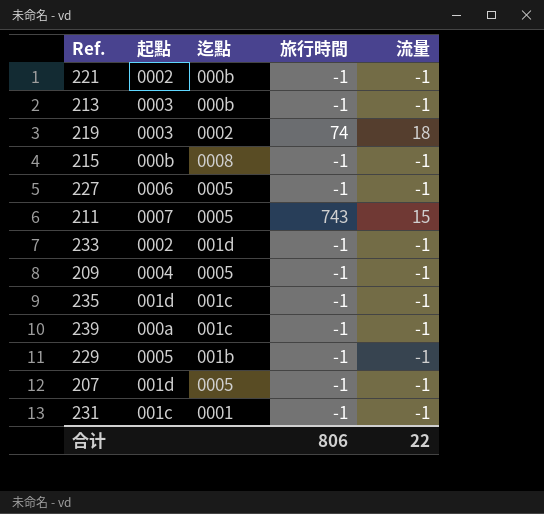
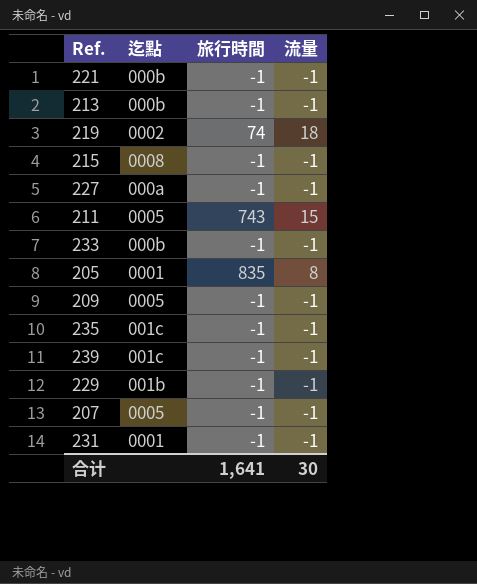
column 起點 | position: 2 -> none
227 | 迄點: 0005 -> 000a
233 | 迄點: 001d -> 000b
row 205: none -> 0001 | 835 | 8
合计 | 旅行時間: 806 -> 1,641
合计 | 流量: 22 -> 30

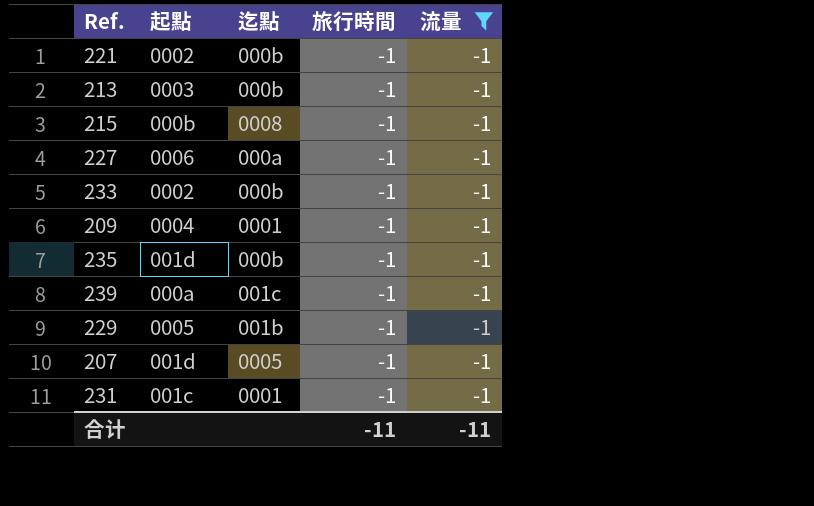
filter: none -> 流量 = -1
column 起點 | position: none -> 2
209 | 迄點: 0005 -> 0001
235 | 迄點: 001c -> 000b
合计 | 旅行時間: 1,641 -> -11
合计 | 流量: 30 -> -11

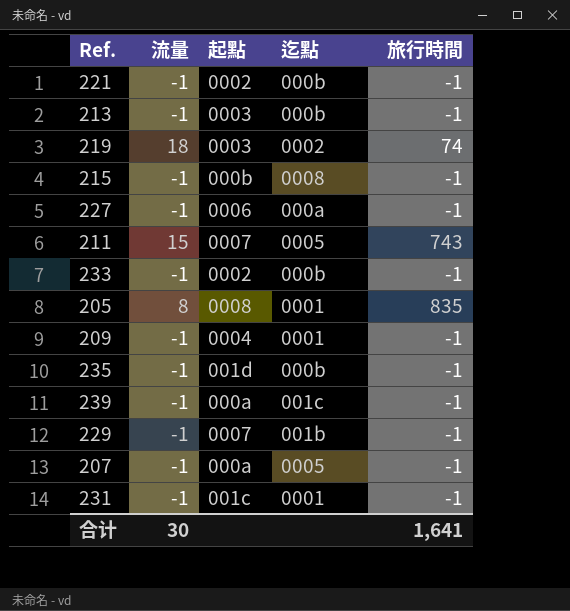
filter: 流量 = -1 -> none
column 流量 | position: 5 -> 2
229 | 起點: 0005 -> 0007
207 | 起點: 001d -> 000a
合计 | 流量: -11 -> 30
合计 | 旅行時間: -11 -> 1,641

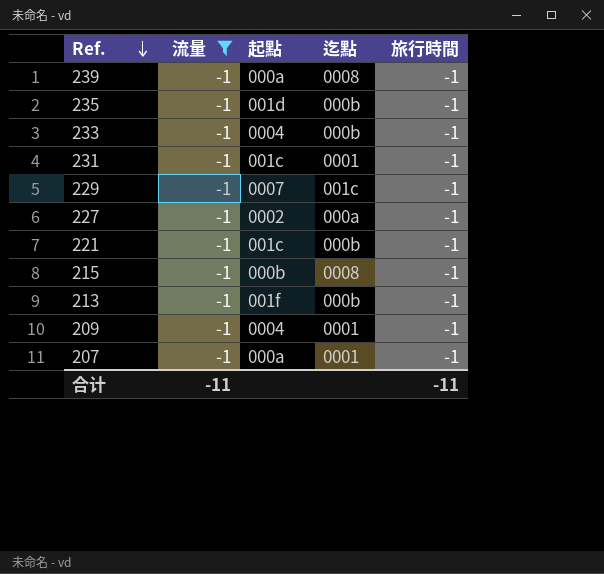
filter: none -> 流量 = -1
row order: none -> Ref. descending
239 | 迄點: 001c -> 0008
233 | 起點: 0002 -> 0004
229 | 迄點: 001b -> 001c
227 | 起點: 0006 -> 0002
221 | 起點: 0002 -> 001c
213 | 起點: 0003 -> 001f
207 | 迄點: 0005 -> 0001
合计 | 流量: 30 -> -11
合计 | 旅行時間: 1,641 -> -11

